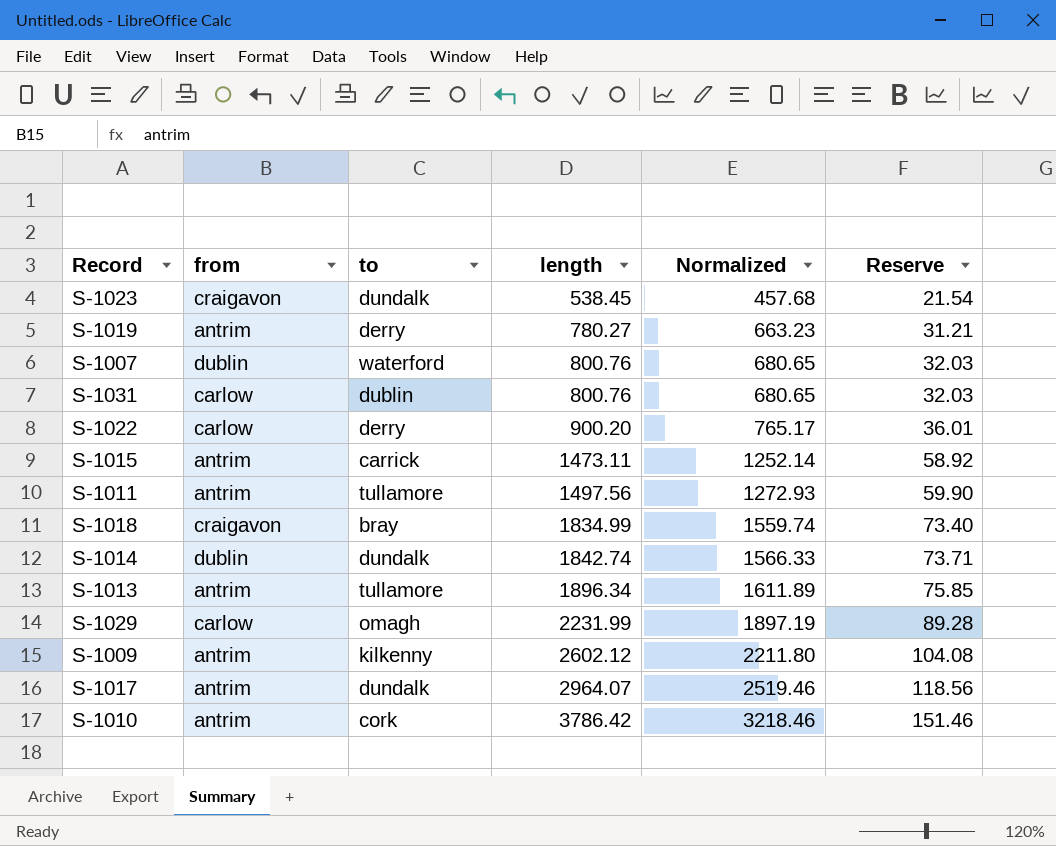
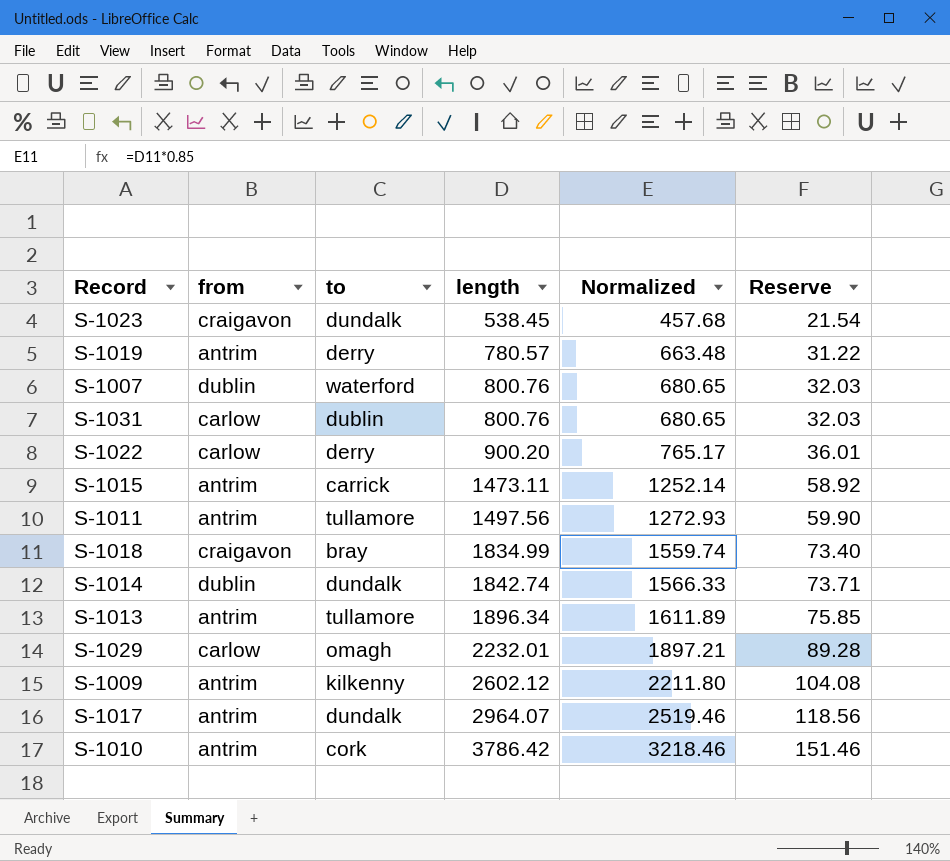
S-1019 | length: 780.27 -> 780.57
S-1019 | Normalized: 663.23 -> 663.48
S-1019 | Reserve: 31.21 -> 31.22
S-1029 | length: 2231.99 -> 2232.01
S-1029 | Normalized: 1897.19 -> 1897.21

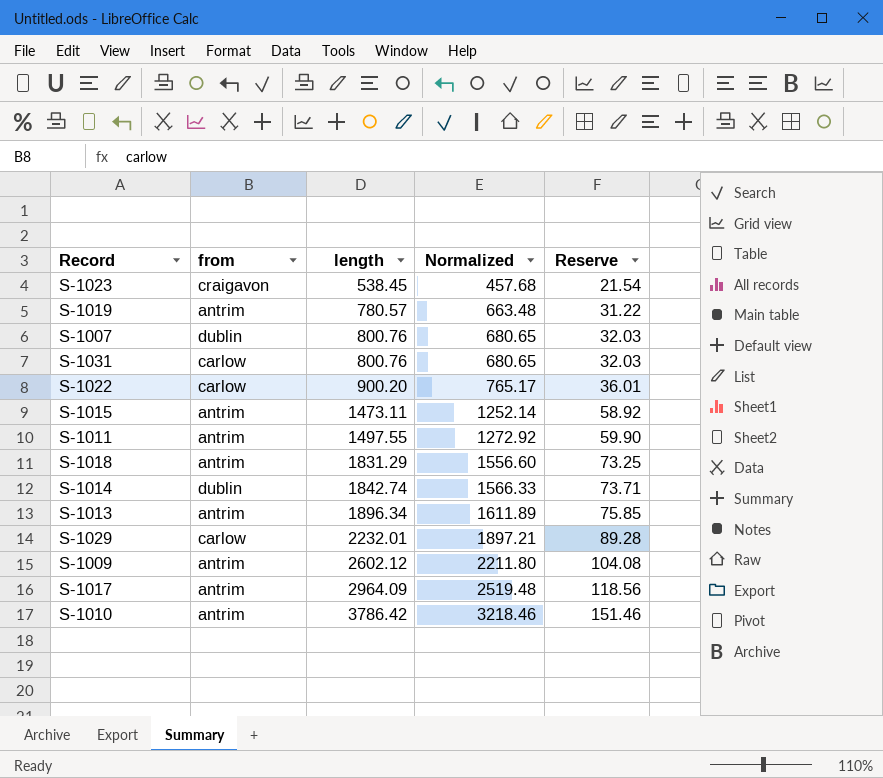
column to | position: 3 -> none
S-1011 | length: 1497.56 -> 1497.55
S-1011 | Normalized: 1272.93 -> 1272.92
S-1018 | from: craigavon -> antrim
S-1018 | length: 1834.99 -> 1831.29
S-1018 | Normalized: 1559.74 -> 1556.60
S-1018 | Reserve: 73.40 -> 73.25
S-1017 | length: 2964.07 -> 2964.09
S-1017 | Normalized: 2519.46 -> 2519.48

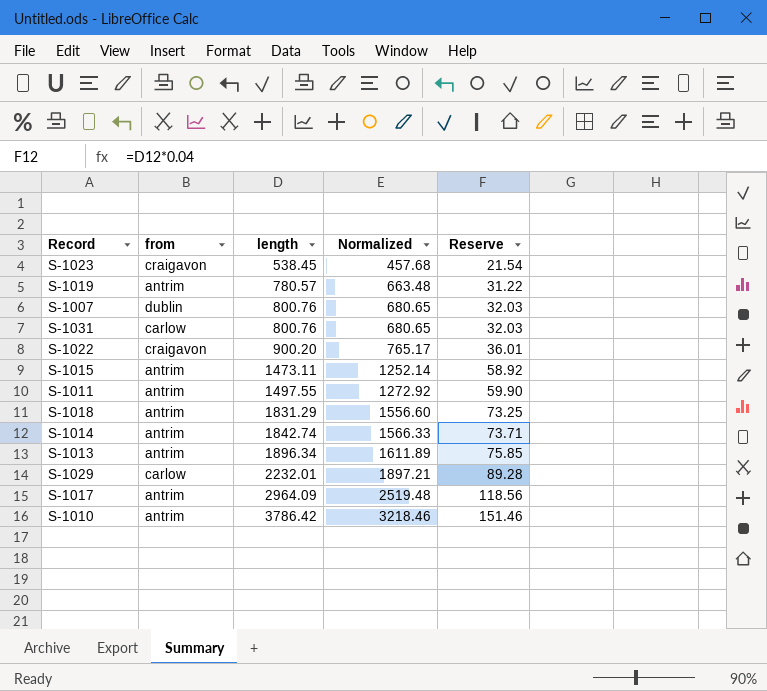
row S-1009: antrim | 2602.12 | 2211.80 | 104.08 -> none
S-1022 | from: carlow -> craigavon
S-1014 | from: dublin -> antrim

